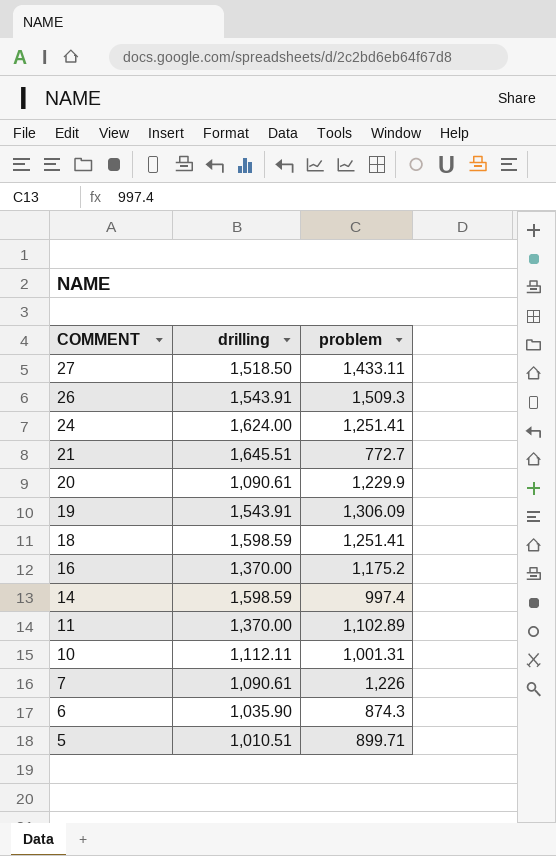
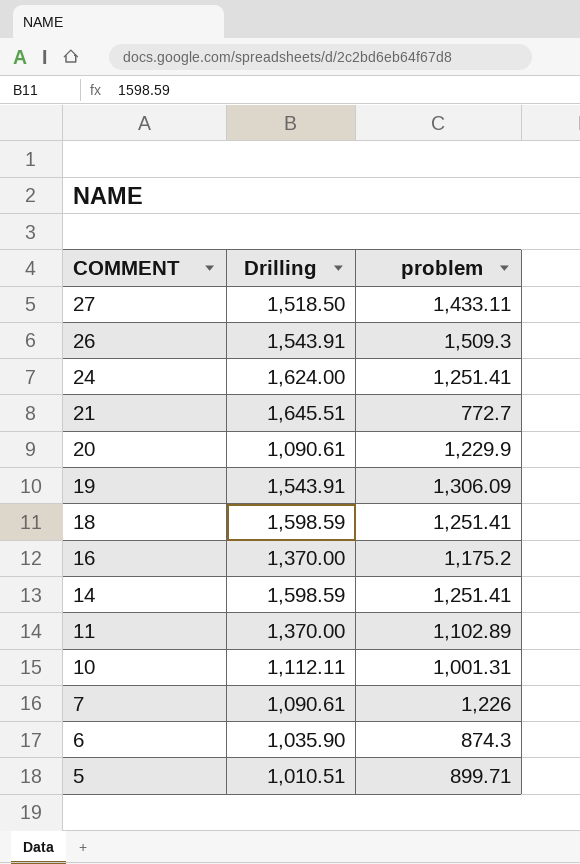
column name: drilling -> Drilling
14 | problem: 997.4 -> 1,251.41

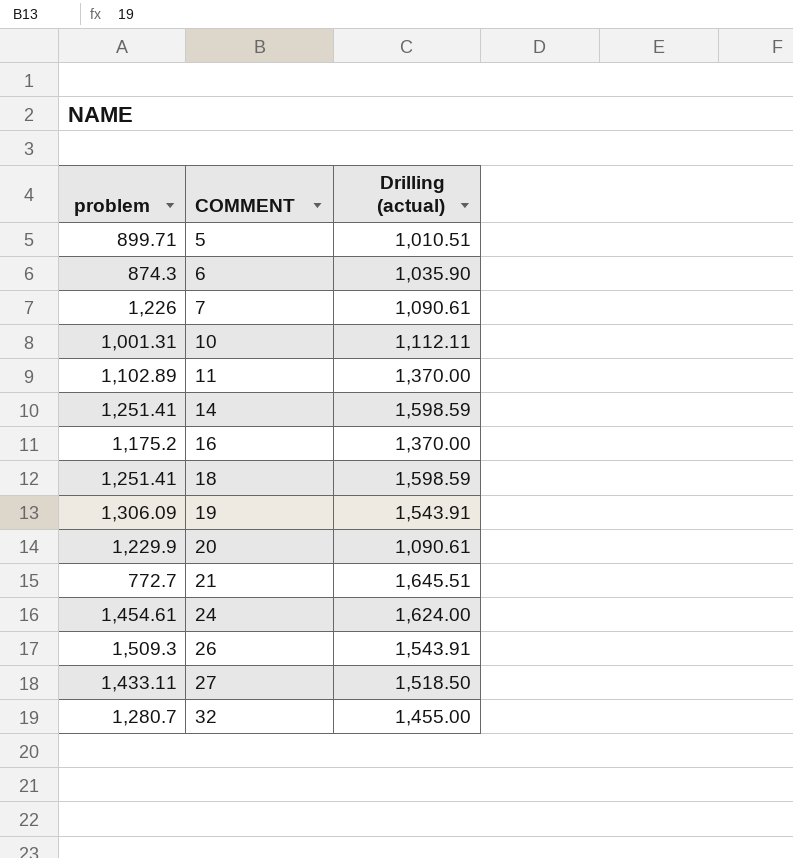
row order: COMMENT descending -> COMMENT ascending
column problem | position: 3 -> 1
column name: Drilling -> Drilling (actual)
24 | problem: 1,251.41 -> 1,454.61
row 32: none -> 1,280.7 | 1,455.00

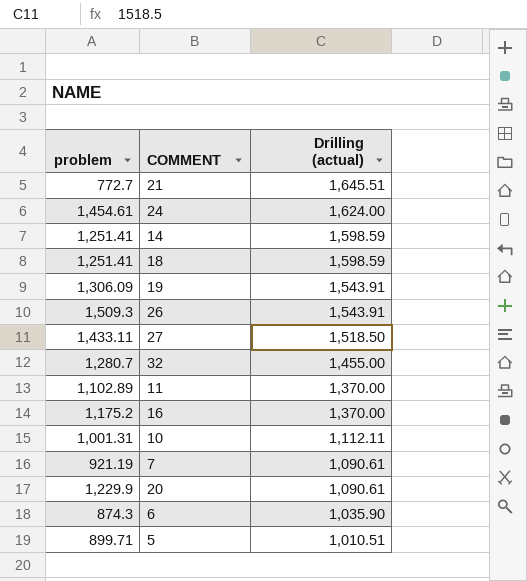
row order: COMMENT ascending -> Drilling (actual) descending
7 | problem: 1,226 -> 921.19

